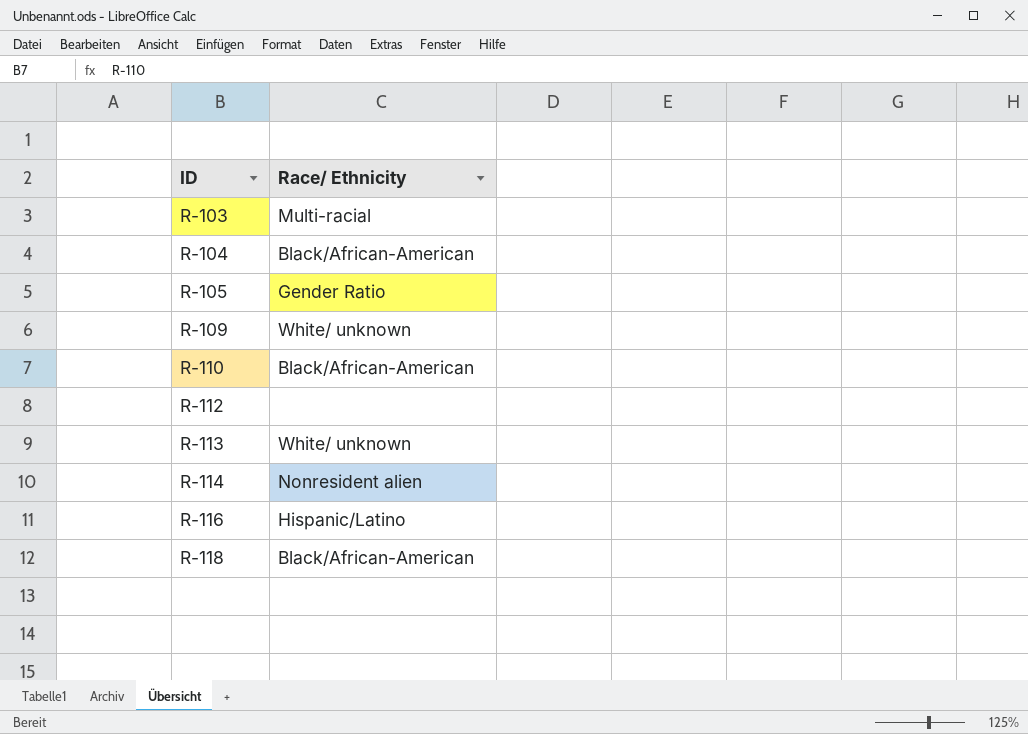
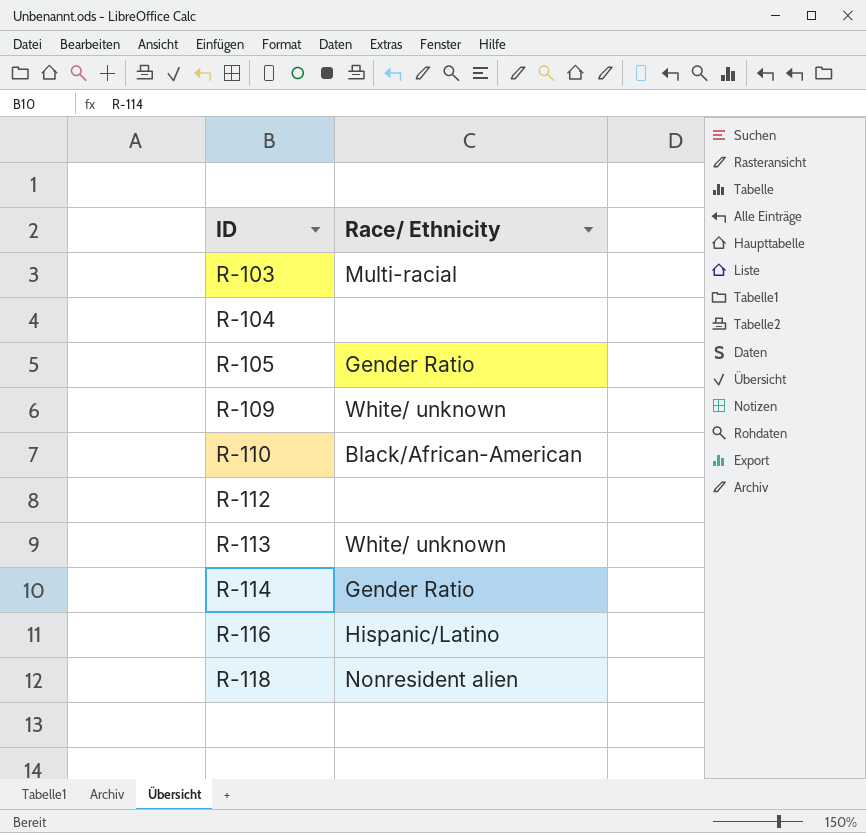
R-104 | Race/ Ethnicity: Black/African-American -> none
R-114 | Race/ Ethnicity: Nonresident alien -> Gender Ratio
R-118 | Race/ Ethnicity: Black/African-American -> Nonresident alien

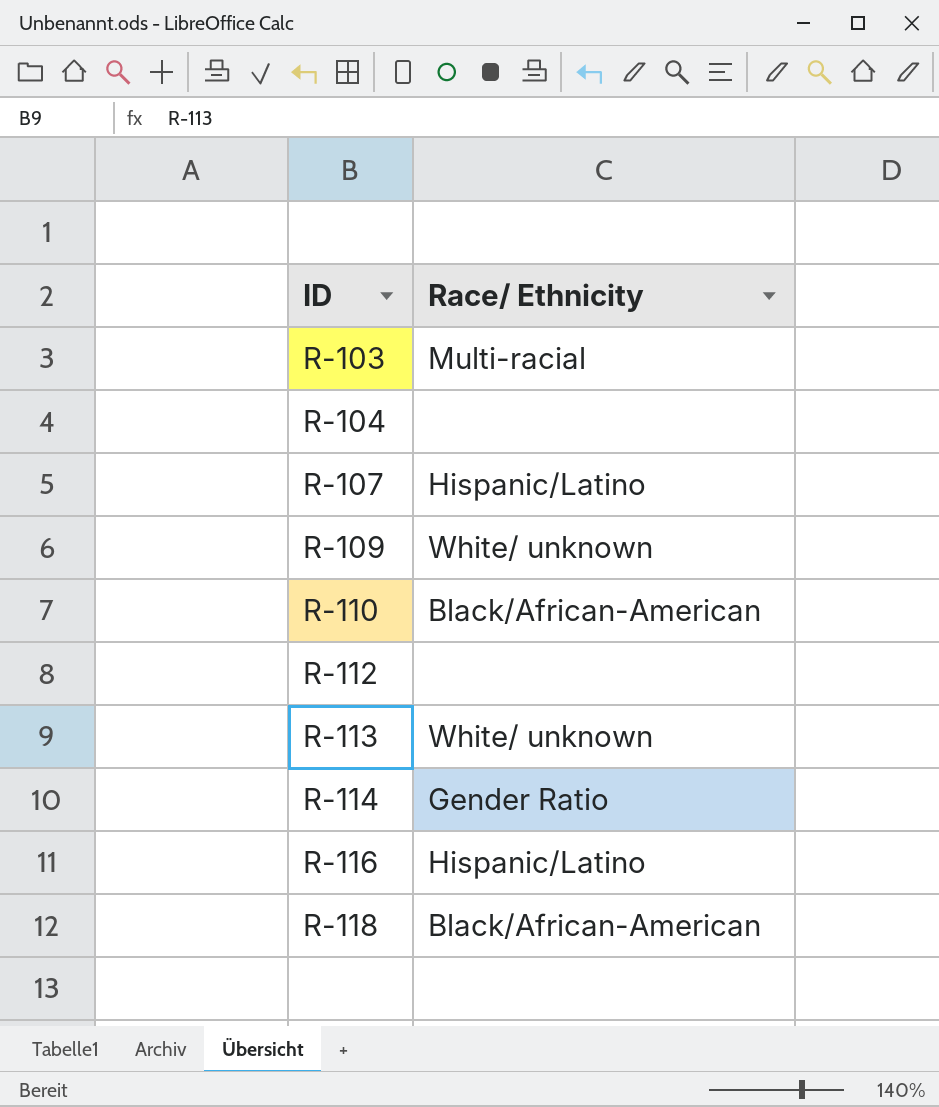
row R-105: Gender Ratio -> none
row R-107: none -> Hispanic/Latino
R-118 | Race/ Ethnicity: Nonresident alien -> Black/African-American

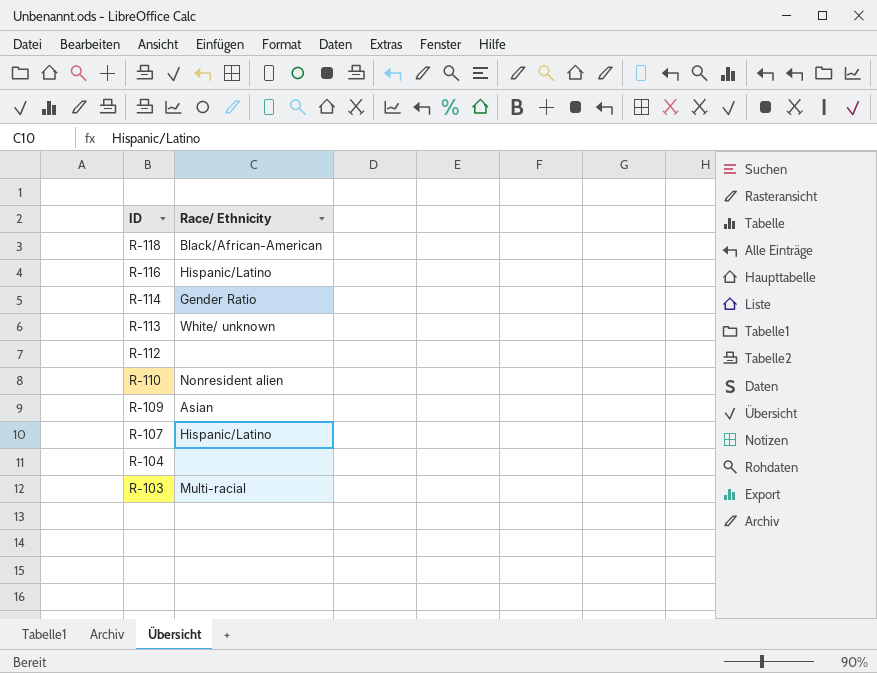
row order: ID ascending -> ID descending
R-110 | Race/ Ethnicity: Black/African-American -> Nonresident alien
R-109 | Race/ Ethnicity: White/ unknown -> Asian

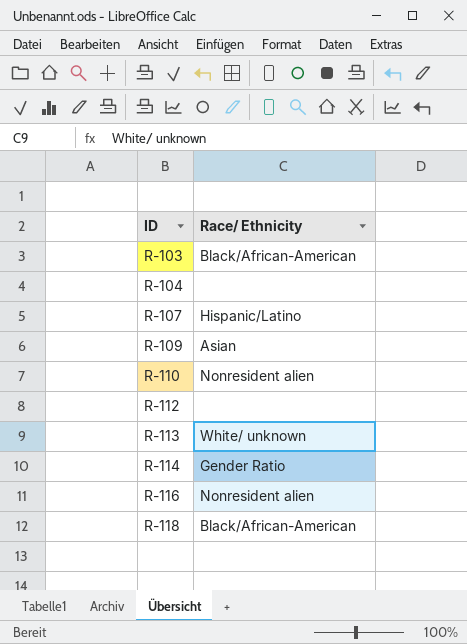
row order: ID descending -> ID ascending
R-103 | Race/ Ethnicity: Multi-racial -> Black/African-American
R-116 | Race/ Ethnicity: Hispanic/Latino -> Nonresident alien

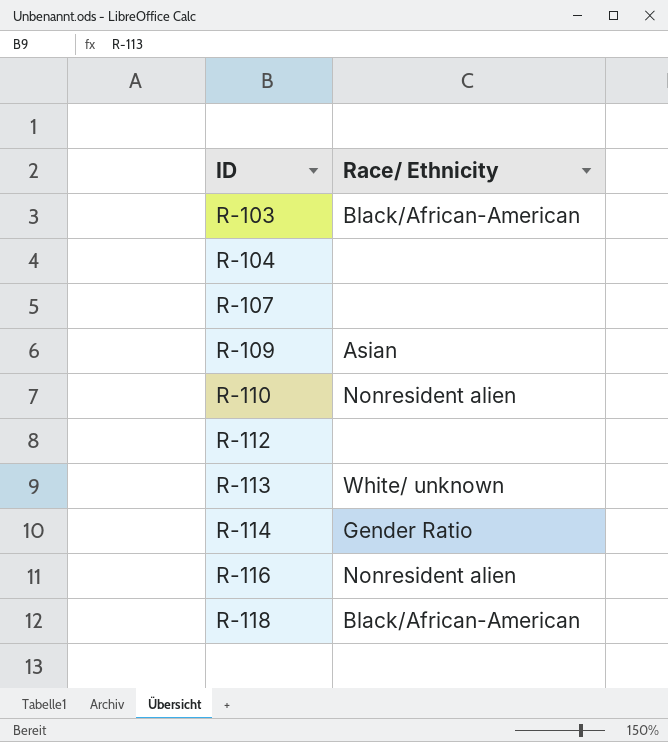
R-107 | Race/ Ethnicity: Hispanic/Latino -> none

